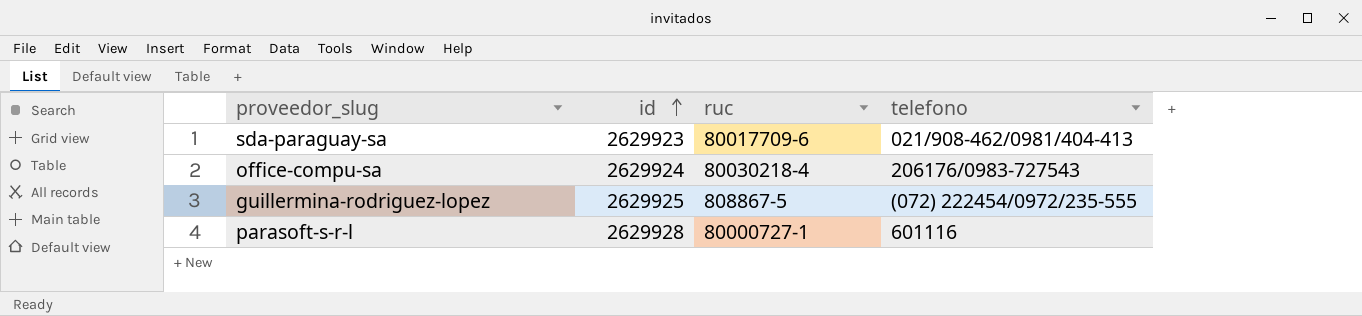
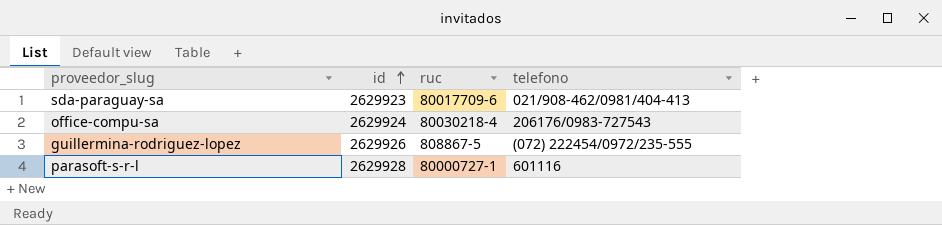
guillermina-rodriguez-lopez | id: 2629925 -> 2629926

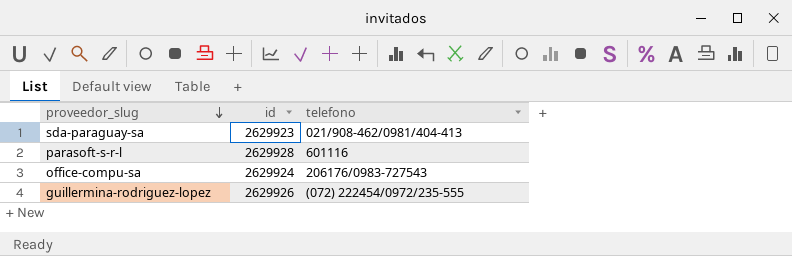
row order: id ascending -> proveedor_slug descending
column ruc | position: 3 -> none

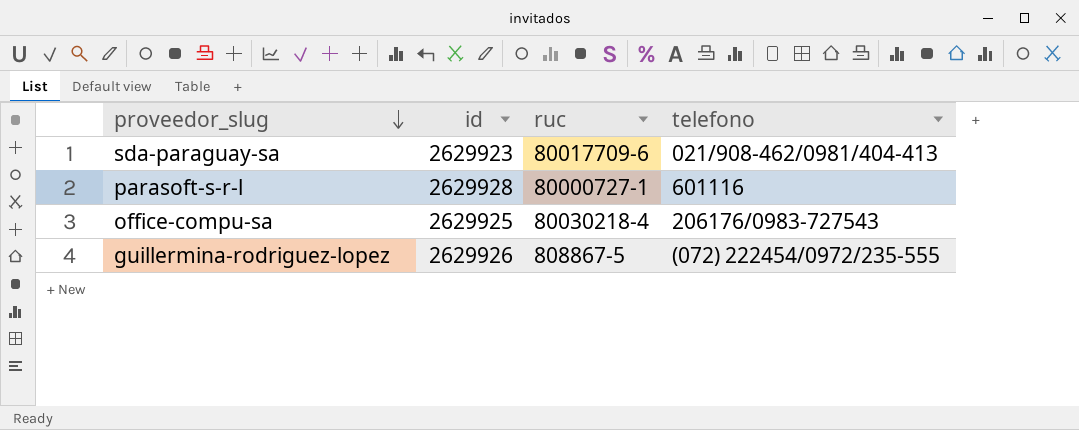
column ruc | position: none -> 3
office-compu-sa | id: 2629924 -> 2629925

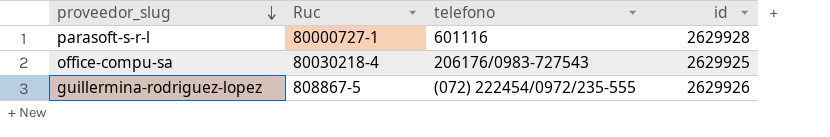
column name: ruc -> Ruc
column id | position: 2 -> 4
row sda-paraguay-sa: 2629923 | 80017709-6 | 021/908-462/0981/404-413 -> none

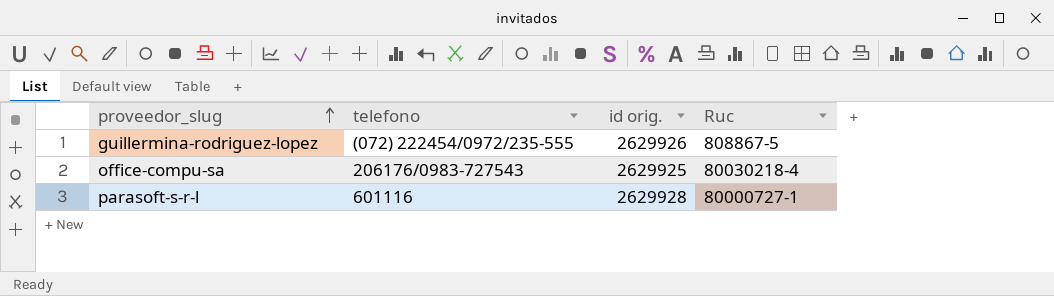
row order: proveedor_slug descending -> proveedor_slug ascending
column name: id -> id orig.
column Ruc | position: 2 -> 4

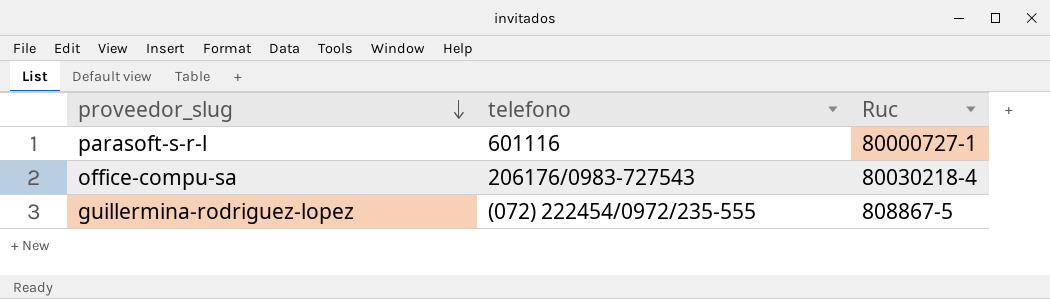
row order: proveedor_slug ascending -> proveedor_slug descending
column id orig. | position: 3 -> none

